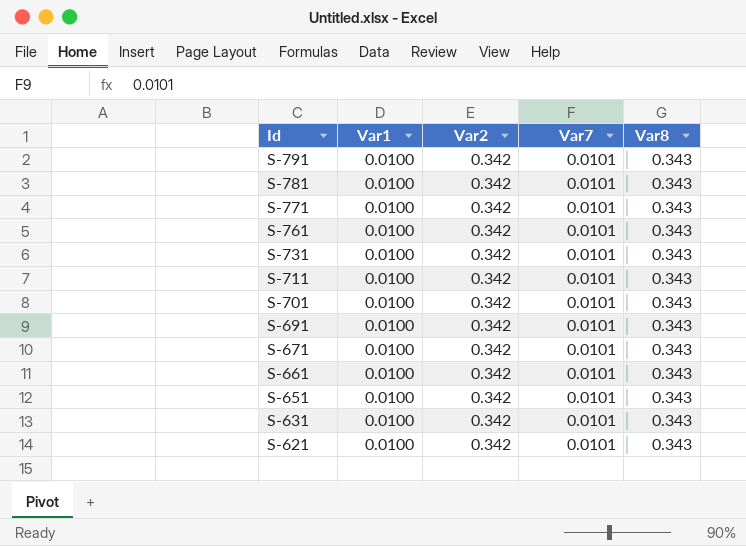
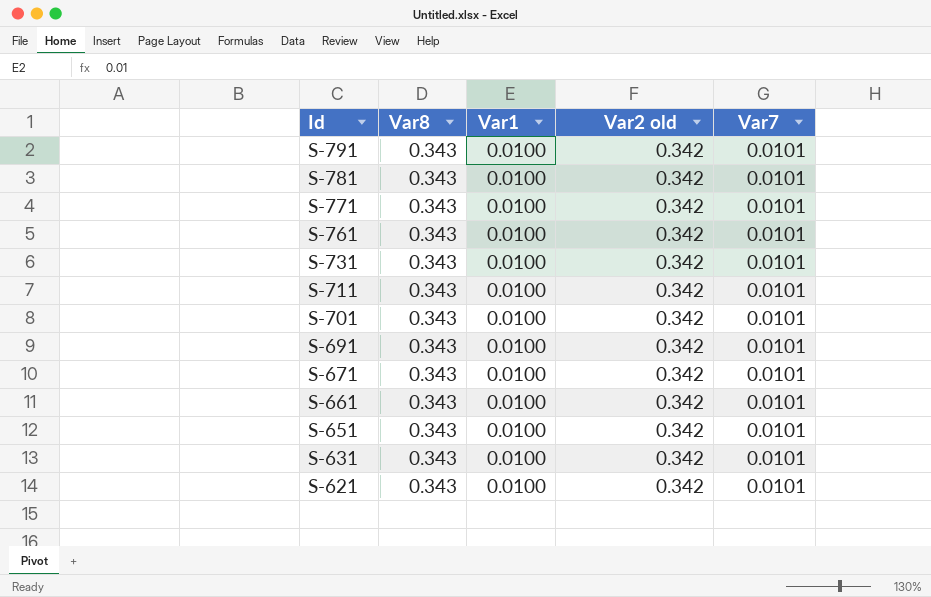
column Var8 | position: 5 -> 2
column name: Var2 -> Var2 old

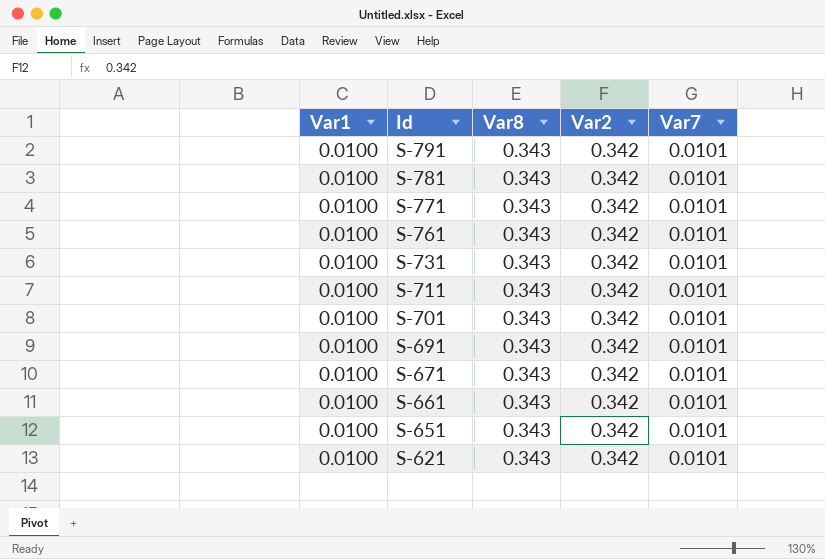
column Var1 | position: 3 -> 1
column name: Var2 old -> Var2
row S-631: 0.343 | 0.0100 | 0.342 | 0.0101 -> none

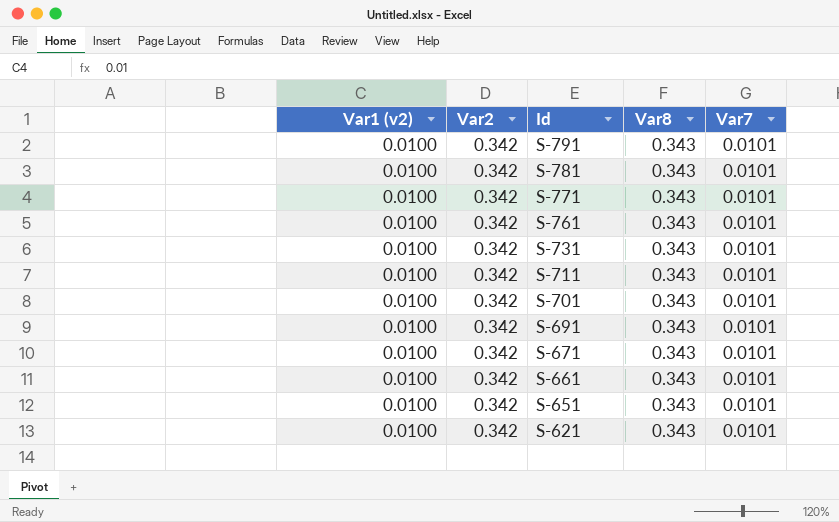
column name: Var1 -> Var1 (v2)
column Var2 | position: 4 -> 2

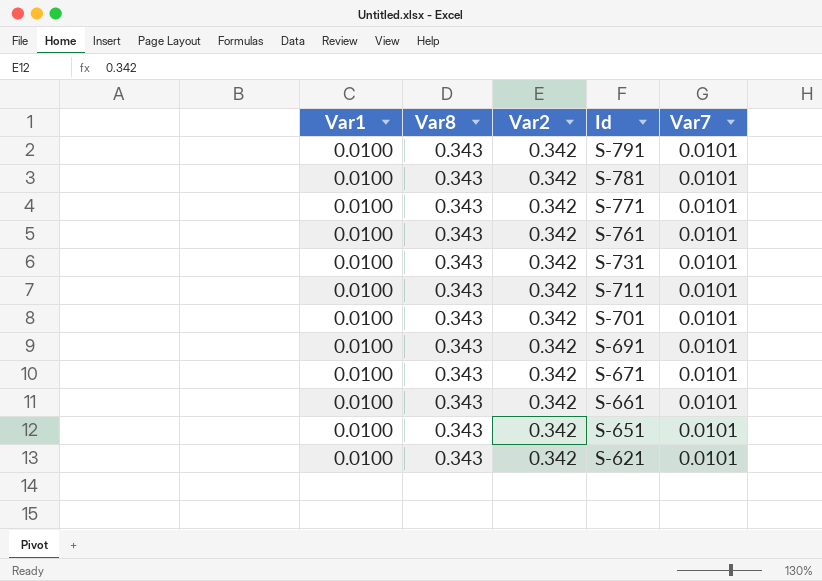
column name: Var1 (v2) -> Var1
column Var8 | position: 4 -> 2

